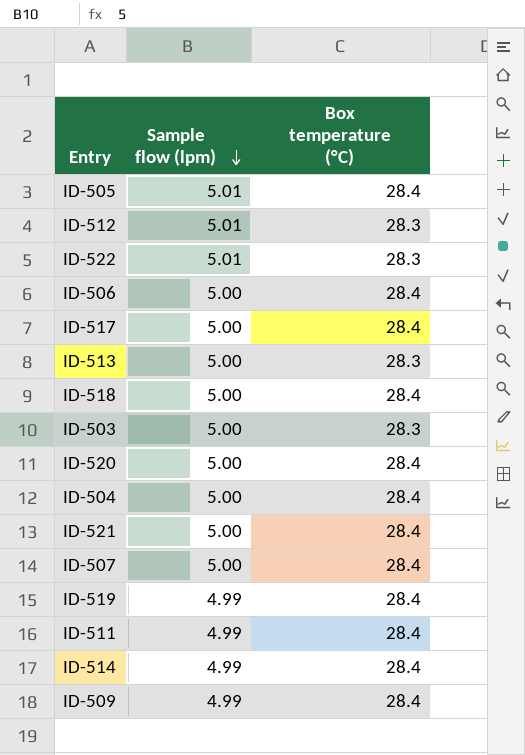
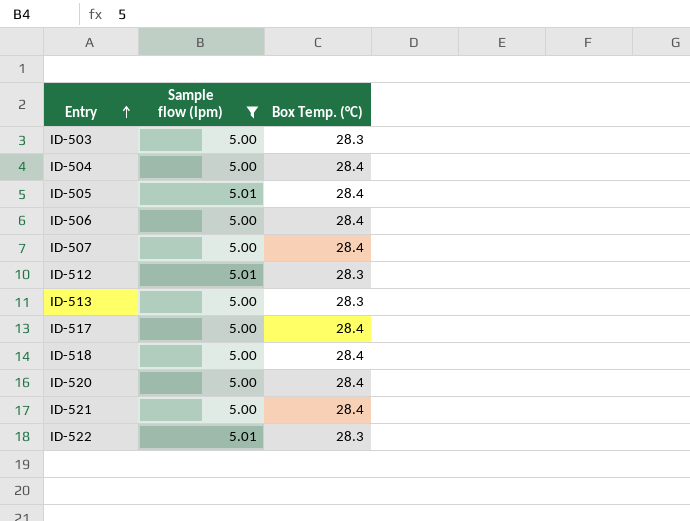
filter: none -> Sample flow (lpm) != 4.99
row order: Sample flow (lpm) descending -> Entry ascending
column name: Box temperature (°C) -> Box Temp. (°C)

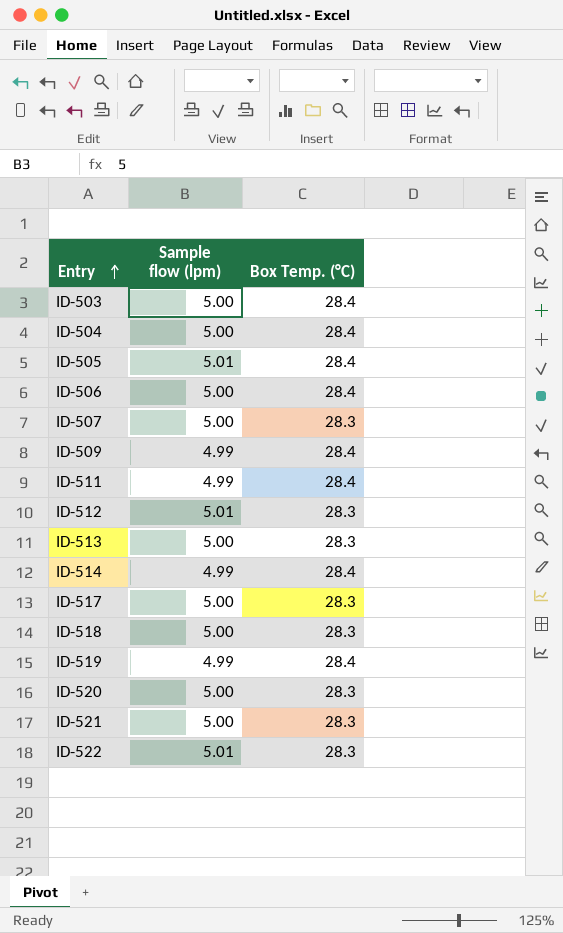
filter: Sample flow (lpm) != 4.99 -> none
ID-503 | Box Temp. (°C): 28.3 -> 28.4
ID-507 | Box Temp. (°C): 28.4 -> 28.3
ID-517 | Box Temp. (°C): 28.4 -> 28.3
ID-518 | Box Temp. (°C): 28.4 -> 28.3
ID-520 | Box Temp. (°C): 28.4 -> 28.3
ID-521 | Box Temp. (°C): 28.4 -> 28.3

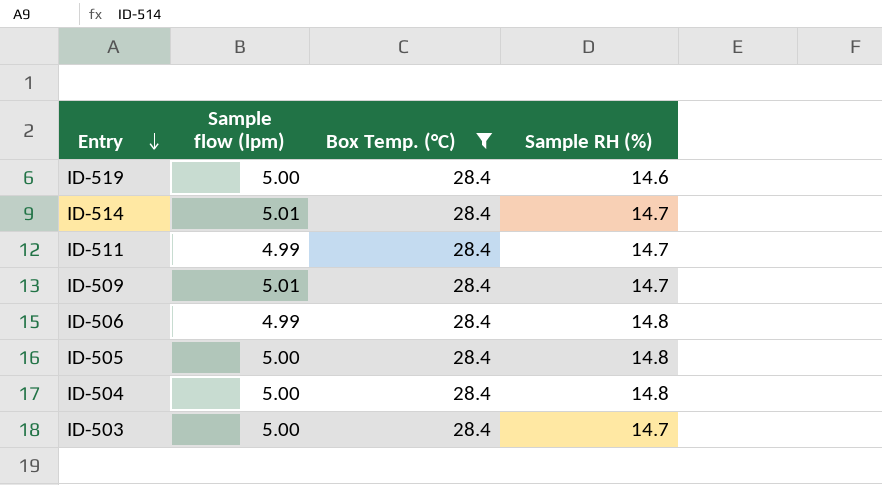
filter: none -> Box Temp. (°C) = 28.4
row order: Entry ascending -> Entry descending
column Sample RH (%) | position: none -> 4
ID-519 | Sample flow (lpm): 4.99 -> 5.00
ID-514 | Sample flow (lpm): 4.99 -> 5.01
ID-509 | Sample flow (lpm): 4.99 -> 5.01
ID-506 | Sample flow (lpm): 5.00 -> 4.99
ID-505 | Sample flow (lpm): 5.01 -> 5.00

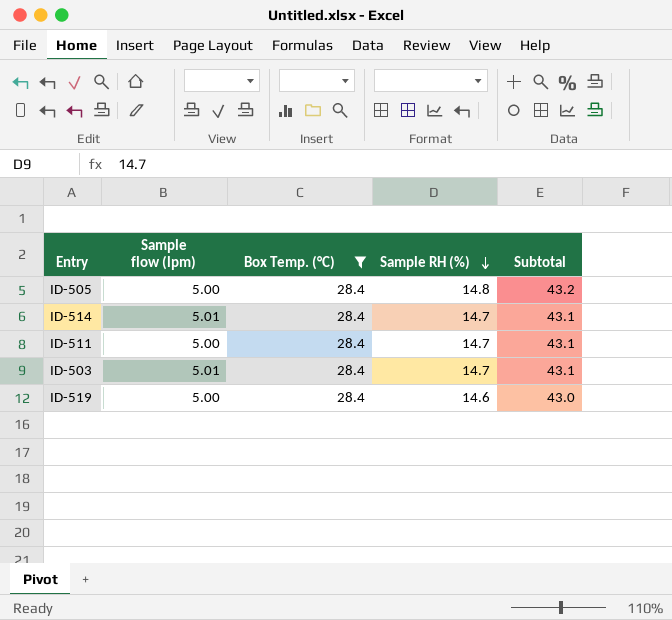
row order: Entry descending -> Sample RH (%) descending
column Subtotal | formula: none -> [Box Temp. (°C)] + [Sample RH (%)]
row ID-509: 5.01 | 28.4 | 14.7 -> none
row ID-506: 4.99 | 28.4 | 14.8 -> none
row ID-504: 5.00 | 28.4 | 14.8 -> none
ID-511 | Sample flow (lpm): 4.99 -> 5.00
ID-503 | Sample flow (lpm): 5.00 -> 5.01

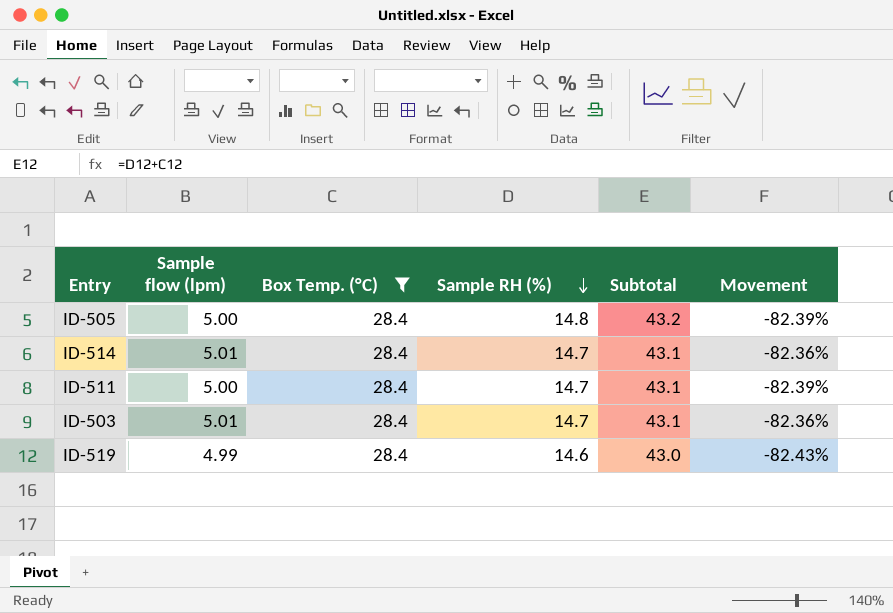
column Movement | formula: none -> ([Sample flow (lpm)] - [Box Temp. (°C)]) / [Box Temp. (°C)]
ID-519 | Sample flow (lpm): 5.00 -> 4.99

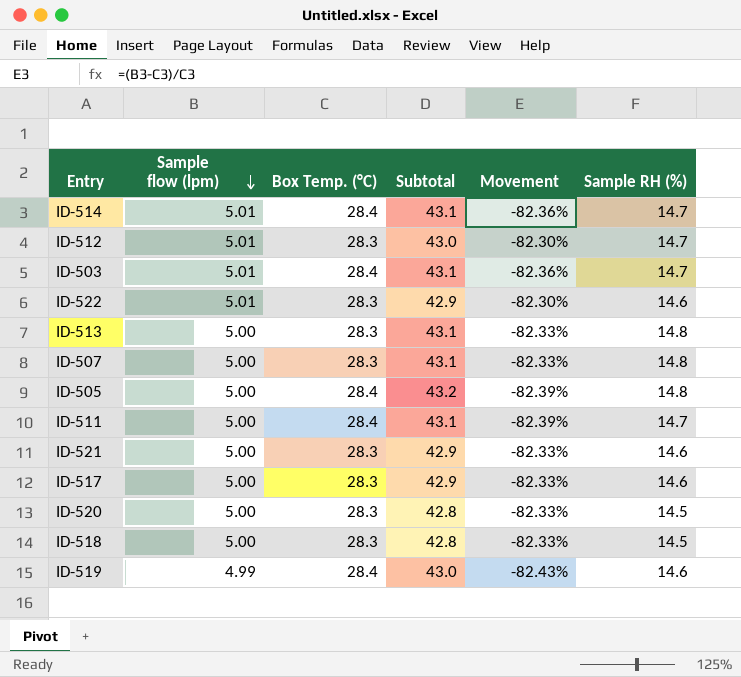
filter: Box Temp. (°C) = 28.4 -> none
row order: Sample RH (%) descending -> Sample flow (lpm) descending
column Sample RH (%) | position: 4 -> 6

